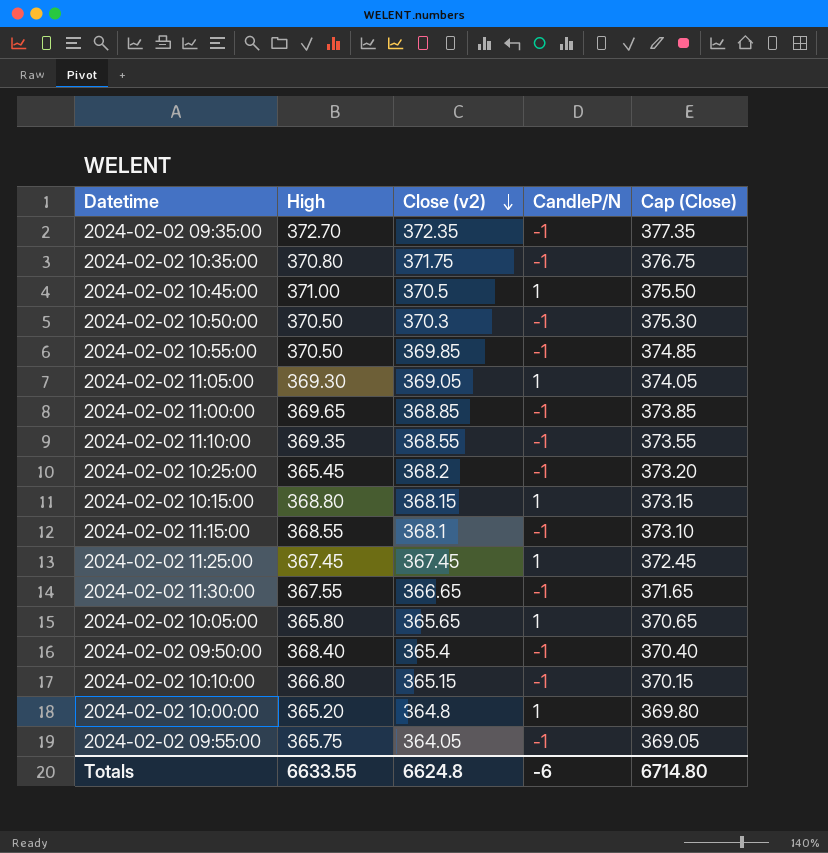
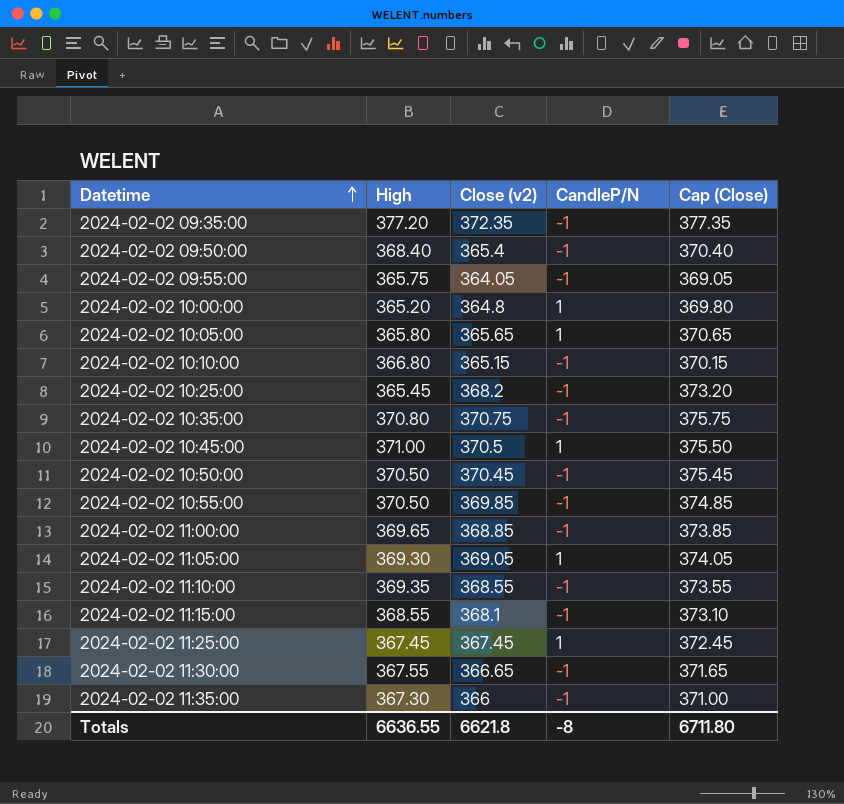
row order: Close (v2) descending -> Datetime ascending
row 2024-02-02 10:15:00: 368.80 | 368.15 | 1 | 373.15 -> none
2024-02-02 09:35:00 | High: 372.70 -> 377.20
2024-02-02 10:35:00 | Close (v2): 371.75 -> 370.75
2024-02-02 10:35:00 | Cap (Close): 376.75 -> 375.75
2024-02-02 10:50:00 | Close (v2): 370.3 -> 370.45
2024-02-02 10:50:00 | Cap (Close): 375.30 -> 375.45
row 2024-02-02 11:35:00: none -> 367.30 | 366 | -1 | 371.00
Totals | High: 6633.55 -> 6636.55
Totals | Close (v2): 6624.8 -> 6621.8
Totals | CandleP/N: -6 -> -8
Totals | Cap (Close): 6714.80 -> 6711.80

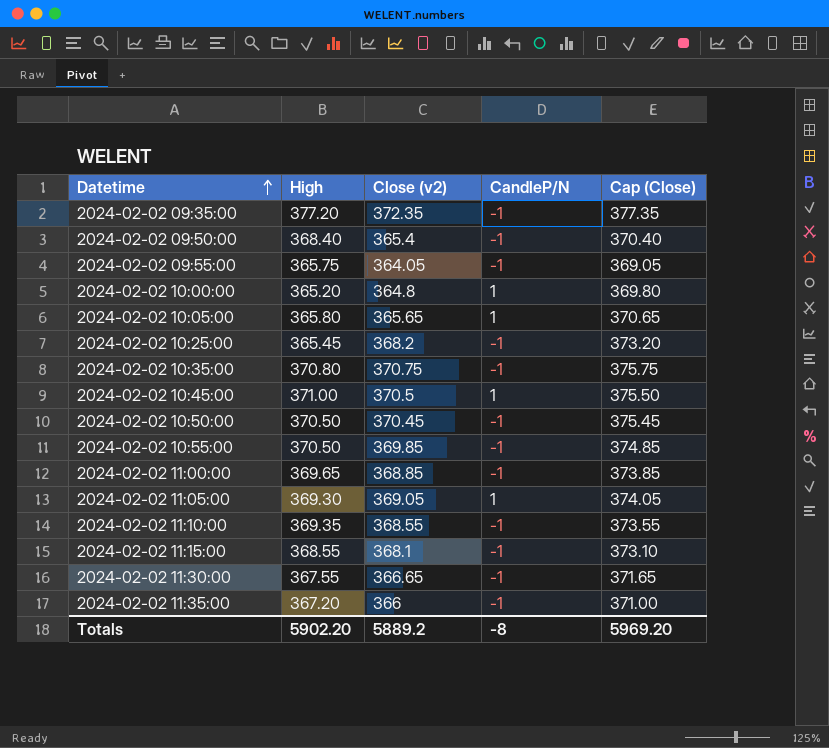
row 2024-02-02 10:10:00: 366.80 | 365.15 | -1 | 370.15 -> none
row 2024-02-02 11:25:00: 367.45 | 367.45 | 1 | 372.45 -> none
2024-02-02 11:35:00 | High: 367.30 -> 367.20
Totals | High: 6636.55 -> 5902.20
Totals | Close (v2): 6621.8 -> 5889.2
Totals | Cap (Close): 6711.80 -> 5969.20

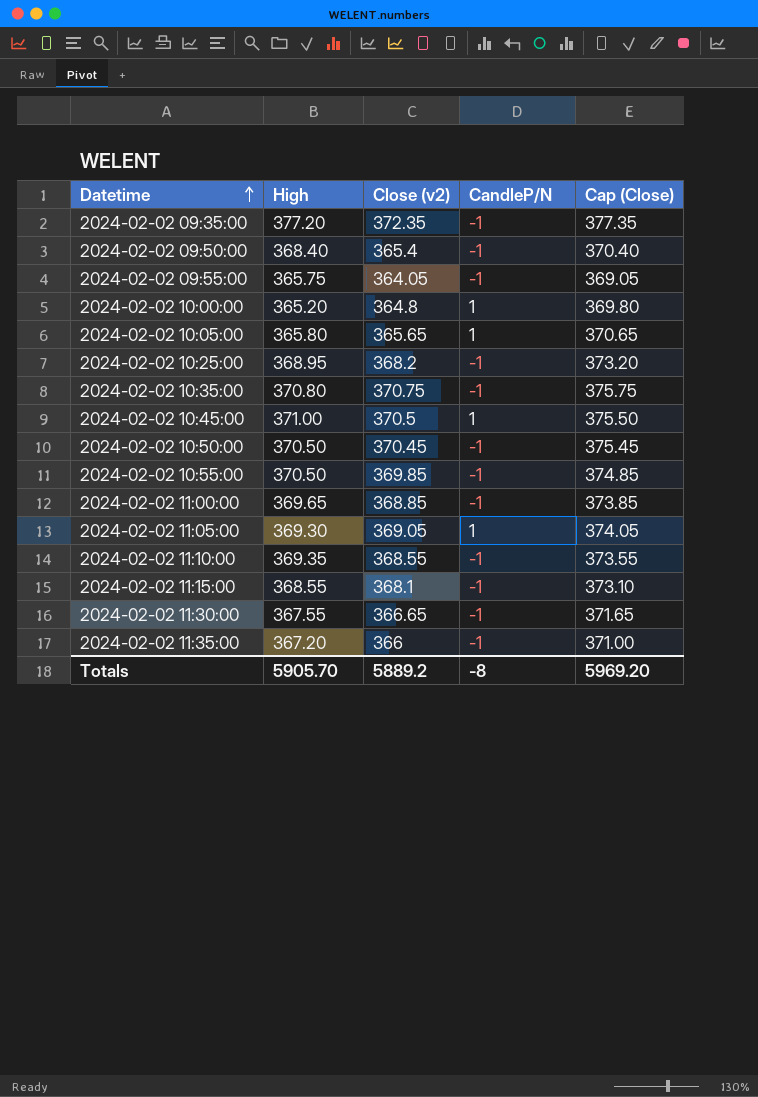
2024-02-02 10:25:00 | High: 365.45 -> 368.95
Totals | High: 5902.20 -> 5905.70

